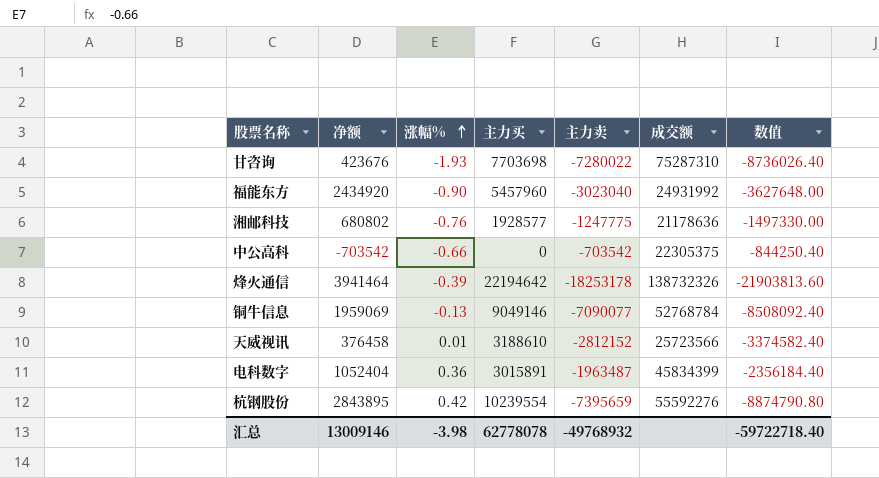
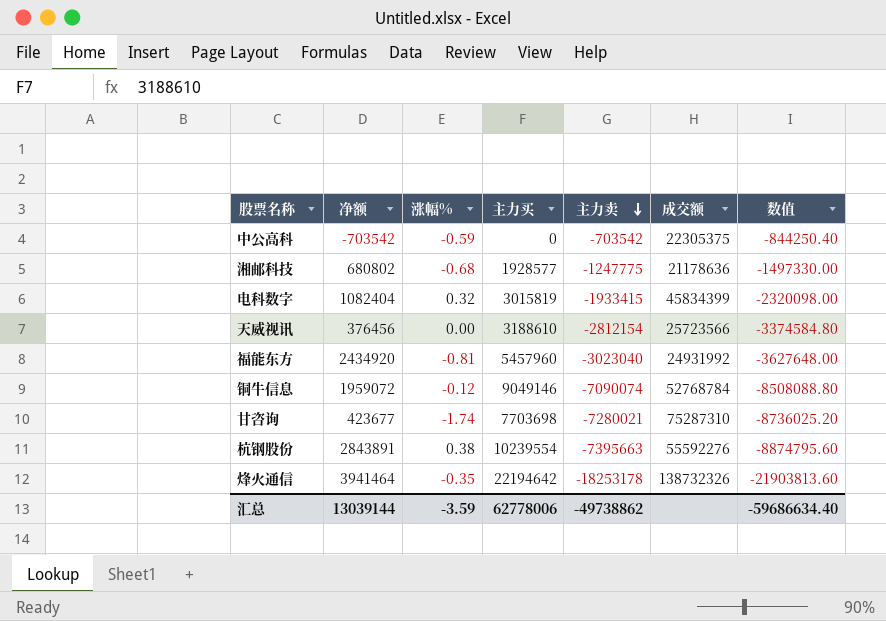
row order: 涨幅% ascending -> 主力卖 descending
中公高科 | 涨幅%: -0.66 -> -0.59
湘邮科技 | 涨幅%: -0.76 -> -0.68
电科数字 | 净额: 1052404 -> 1082404
电科数字 | 涨幅%: 0.36 -> 0.32
电科数字 | 主力买: 3015891 -> 3015819
电科数字 | 主力卖: -1963487 -> -1933415
电科数字 | 数值: -2356184.40 -> -2320098.00
天威视讯 | 净额: 376458 -> 376456
天威视讯 | 涨幅%: 0.01 -> 0.00
天威视讯 | 主力卖: -2812152 -> -2812154
天威视讯 | 数值: -3374582.40 -> -3374584.80
福能东方 | 涨幅%: -0.90 -> -0.81
铜牛信息 | 净额: 1959069 -> 1959072
铜牛信息 | 涨幅%: -0.13 -> -0.12
铜牛信息 | 主力卖: -7090077 -> -7090074
铜牛信息 | 数值: -8508092.40 -> -8508088.80
甘咨询 | 净额: 423676 -> 423677
甘咨询 | 涨幅%: -1.93 -> -1.74
甘咨询 | 主力卖: -7280022 -> -7280021
甘咨询 | 数值: -8736026.40 -> -8736025.20
杭钢股份 | 净额: 2843895 -> 2843891
杭钢股份 | 涨幅%: 0.42 -> 0.38
杭钢股份 | 主力卖: -7395659 -> -7395663
杭钢股份 | 数值: -8874790.80 -> -8874795.60
烽火通信 | 涨幅%: -0.39 -> -0.35
汇总 | 净额: 13009146 -> 13039144
汇总 | 涨幅%: -3.98 -> -3.59
汇总 | 主力买: 62778078 -> 62778006
汇总 | 主力卖: -49768932 -> -49738862
汇总 | 数值: -59722718.40 -> -59686634.40

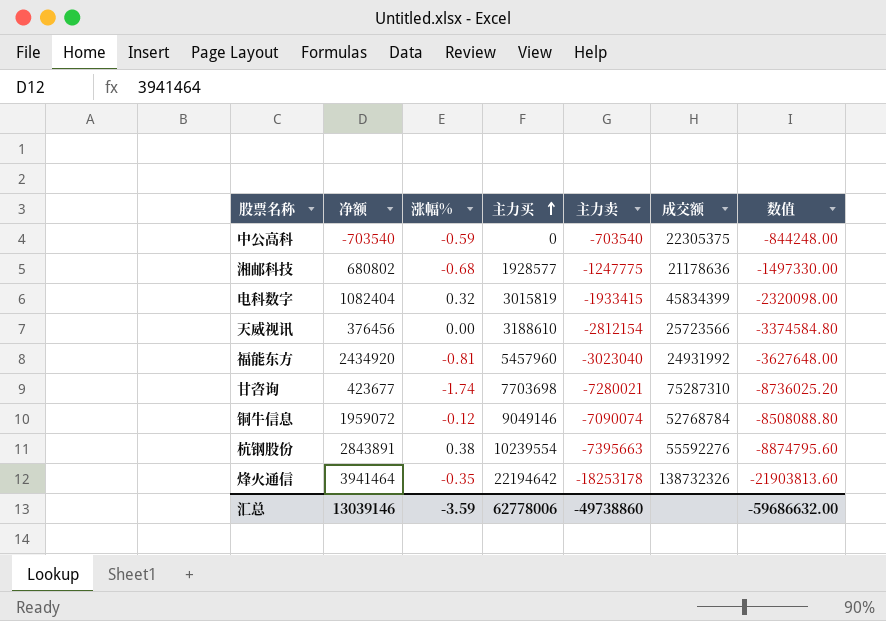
row order: 主力卖 descending -> 主力买 ascending
中公高科 | 净额: -703542 -> -703540
中公高科 | 主力卖: -703542 -> -703540
中公高科 | 数值: -844250.40 -> -844248.00
汇总 | 净额: 13039144 -> 13039146
汇总 | 主力卖: -49738862 -> -49738860
汇总 | 数值: -59686634.40 -> -59686632.00

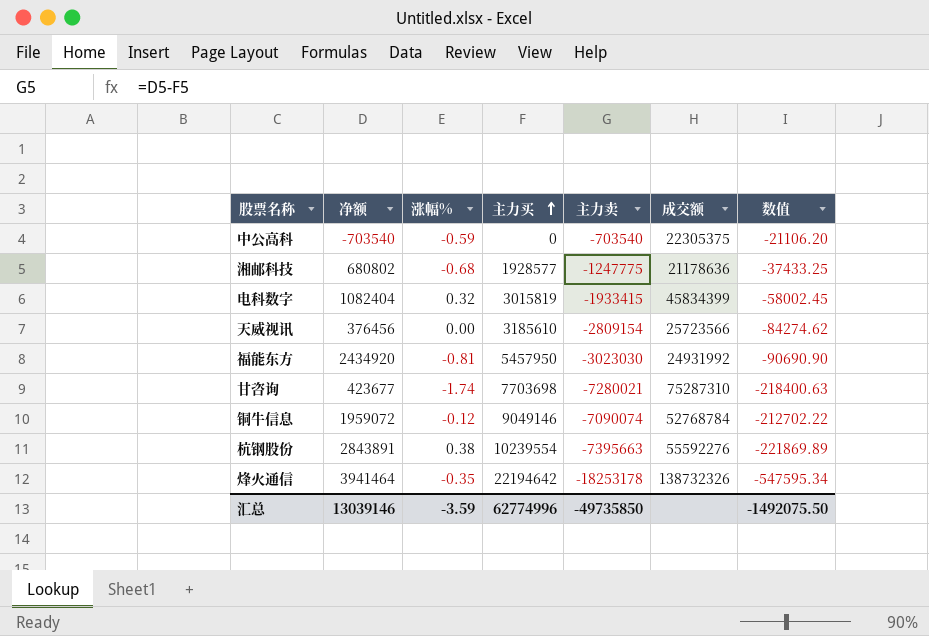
column 数值 | formula: [主力卖] * 1.2 -> [主力卖] * 0.03
天威视讯 | 主力买: 3188610 -> 3185610
天威视讯 | 主力卖: -2812154 -> -2809154
福能东方 | 主力买: 5457960 -> 5457950
福能东方 | 主力卖: -3023040 -> -3023030
汇总 | 主力买: 62778006 -> 62774996
汇总 | 主力卖: -49738860 -> -49735850
汇总 | 数值: -59686632.00 -> -1492075.50

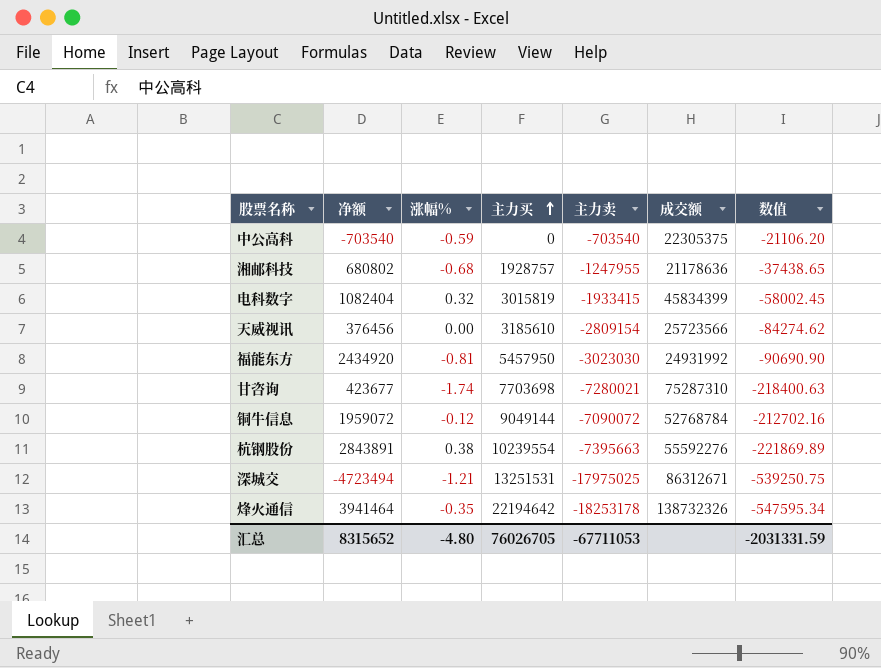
湘邮科技 | 主力买: 1928577 -> 1928757
湘邮科技 | 主力卖: -1247775 -> -1247955
湘邮科技 | 数值: -37433.25 -> -37438.65
铜牛信息 | 主力买: 9049146 -> 9049144
铜牛信息 | 主力卖: -7090074 -> -7090072
铜牛信息 | 数值: -212702.22 -> -212702.16
row 深城交: none -> -4723494 | -1.21 | 13251531 | -17975025 | 86312671 | -539250.75
汇总 | 净额: 13039146 -> 8315652
汇总 | 涨幅%: -3.59 -> -4.80
汇总 | 主力买: 62774996 -> 76026705
汇总 | 主力卖: -49735850 -> -67711053
汇总 | 数值: -1492075.50 -> -2031331.59

